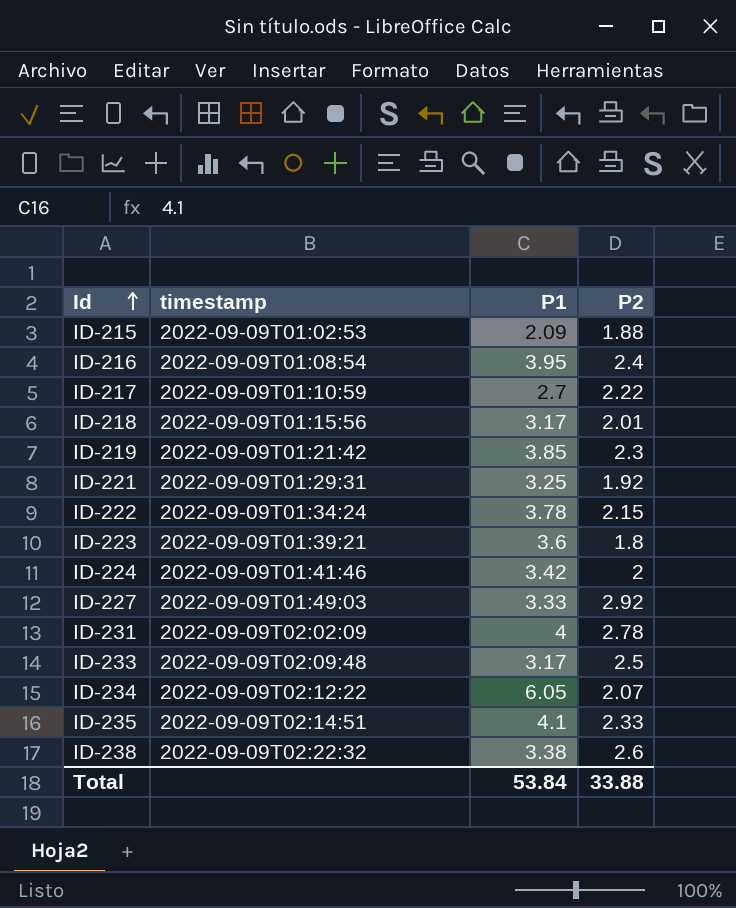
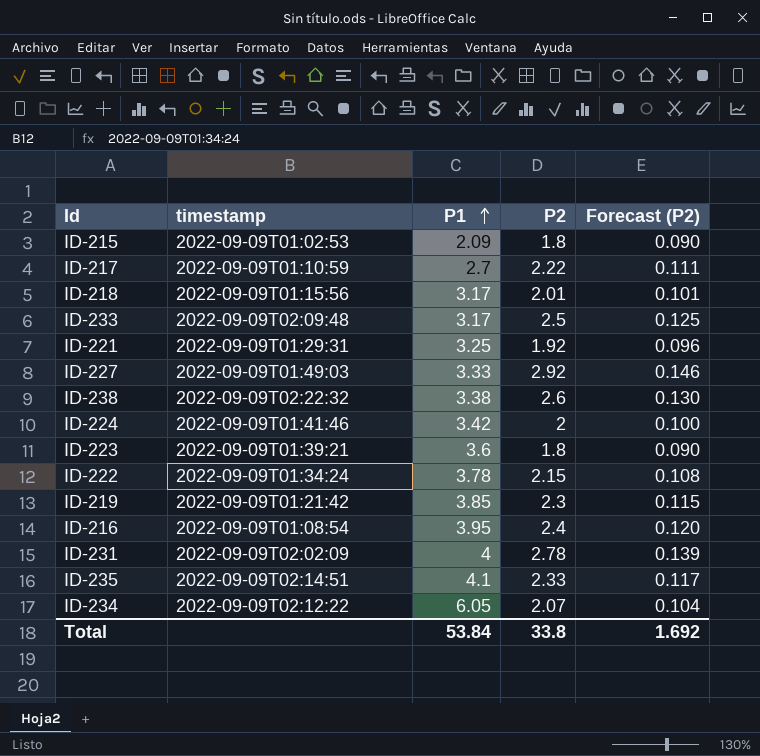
row order: Id ascending -> P1 ascending
column Forecast (P2) | formula: none -> [P2] * 0.05
ID-215 | P2: 1.88 -> 1.8
Total | P2: 33.88 -> 33.8

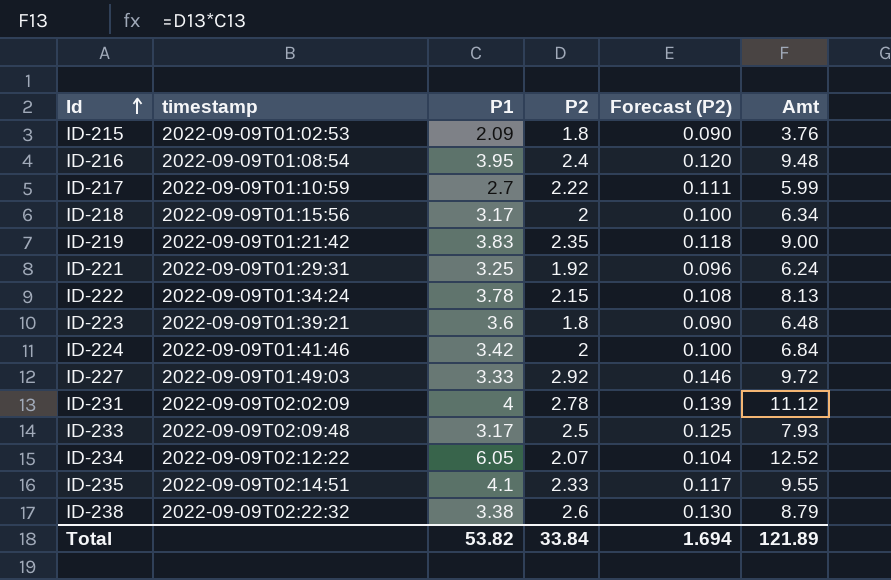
row order: P1 ascending -> Id ascending
column Amt | formula: none -> [P1] * [P2]
ID-218 | P2: 2.01 -> 2
ID-218 | Forecast (P2): 0.101 -> 0.100
ID-219 | P1: 3.85 -> 3.83
ID-219 | P2: 2.3 -> 2.35
ID-219 | Forecast (P2): 0.115 -> 0.118
Total | P1: 53.84 -> 53.82
Total | P2: 33.8 -> 33.84
Total | Forecast (P2): 1.692 -> 1.694

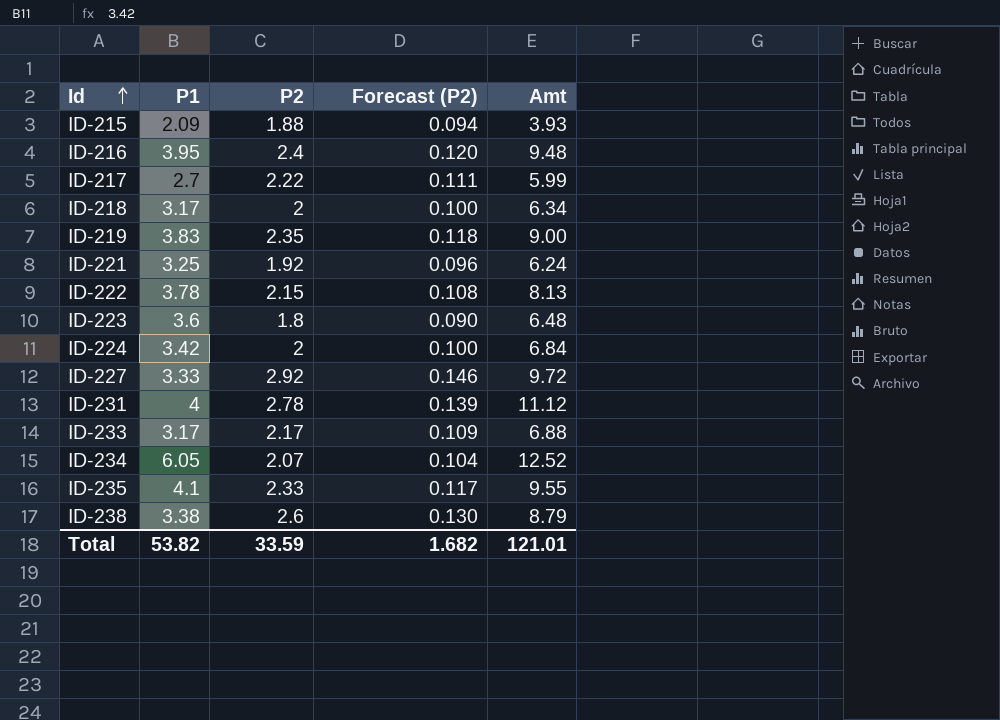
column timestamp | position: 2 -> none
ID-215 | P2: 1.8 -> 1.88
ID-215 | Forecast (P2): 0.090 -> 0.094
ID-215 | Amt: 3.76 -> 3.93
ID-233 | P2: 2.5 -> 2.17
ID-233 | Forecast (P2): 0.125 -> 0.109
ID-233 | Amt: 7.93 -> 6.88
Total | P2: 33.84 -> 33.59
Total | Forecast (P2): 1.694 -> 1.682
Total | Amt: 121.89 -> 121.01

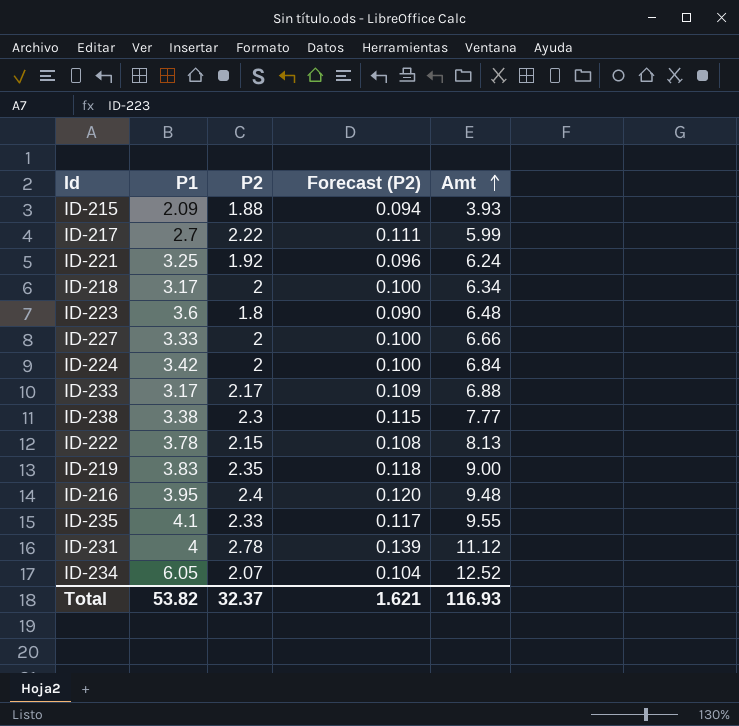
row order: Id ascending -> Amt ascending
ID-227 | P2: 2.92 -> 2
ID-227 | Forecast (P2): 0.146 -> 0.100
ID-227 | Amt: 9.72 -> 6.66
ID-238 | P2: 2.6 -> 2.3
ID-238 | Forecast (P2): 0.130 -> 0.115
ID-238 | Amt: 8.79 -> 7.77
Total | P2: 33.59 -> 32.37
Total | Forecast (P2): 1.682 -> 1.621
Total | Amt: 121.01 -> 116.93

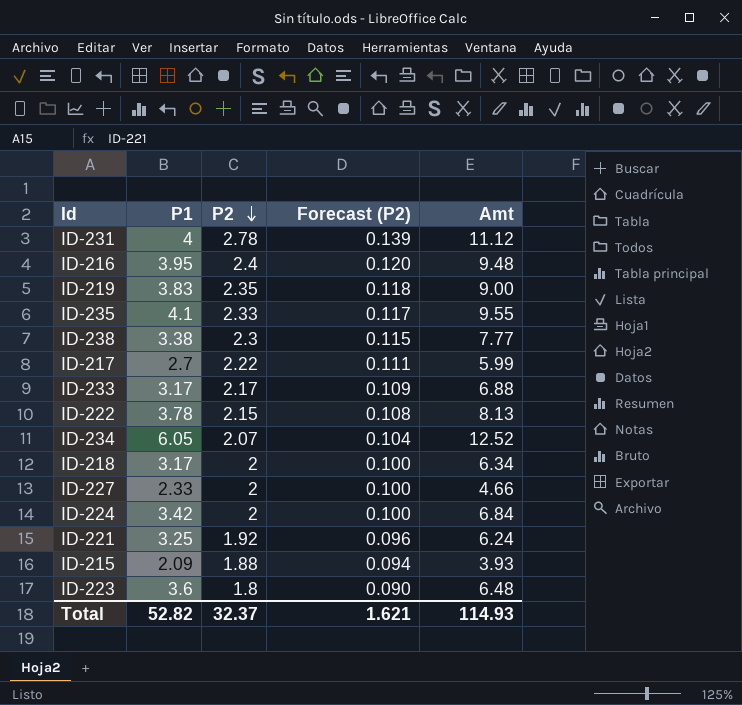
row order: Amt ascending -> P2 descending
ID-227 | P1: 3.33 -> 2.33
ID-227 | Amt: 6.66 -> 4.66
Total | P1: 53.82 -> 52.82
Total | Amt: 116.93 -> 114.93

